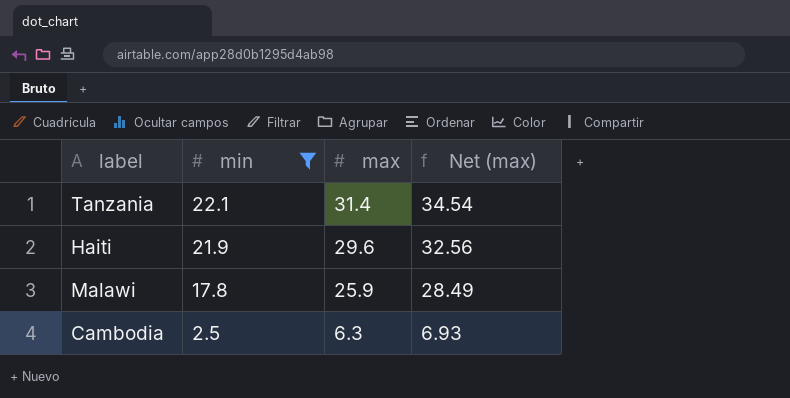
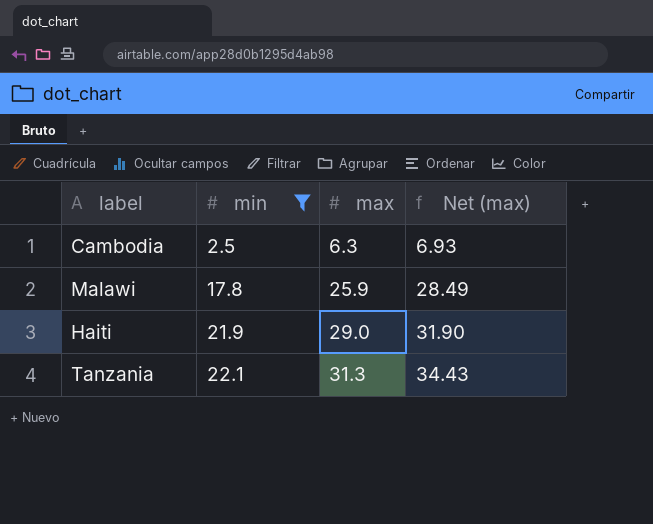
row order: min descending -> min ascending
Haiti | max: 29.6 -> 29.0
Haiti | Net (max): 32.56 -> 31.90
Tanzania | max: 31.4 -> 31.3
Tanzania | Net (max): 34.54 -> 34.43

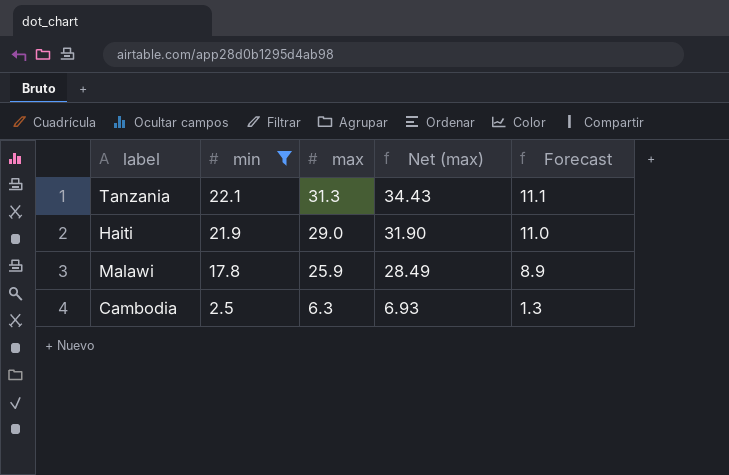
row order: min ascending -> min descending
column Forecast | formula: none -> [min] * 0.5

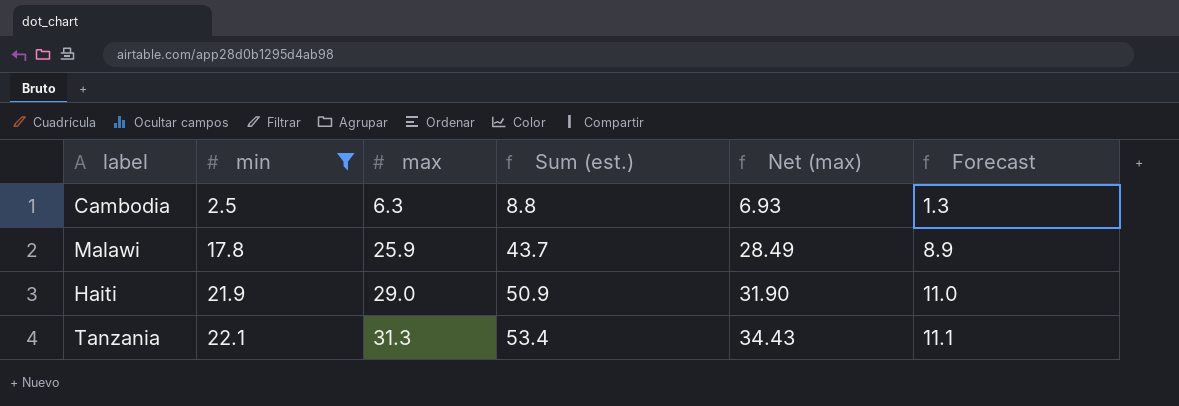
row order: min descending -> min ascending
column Sum (est.) | formula: none -> [min] + [max]

